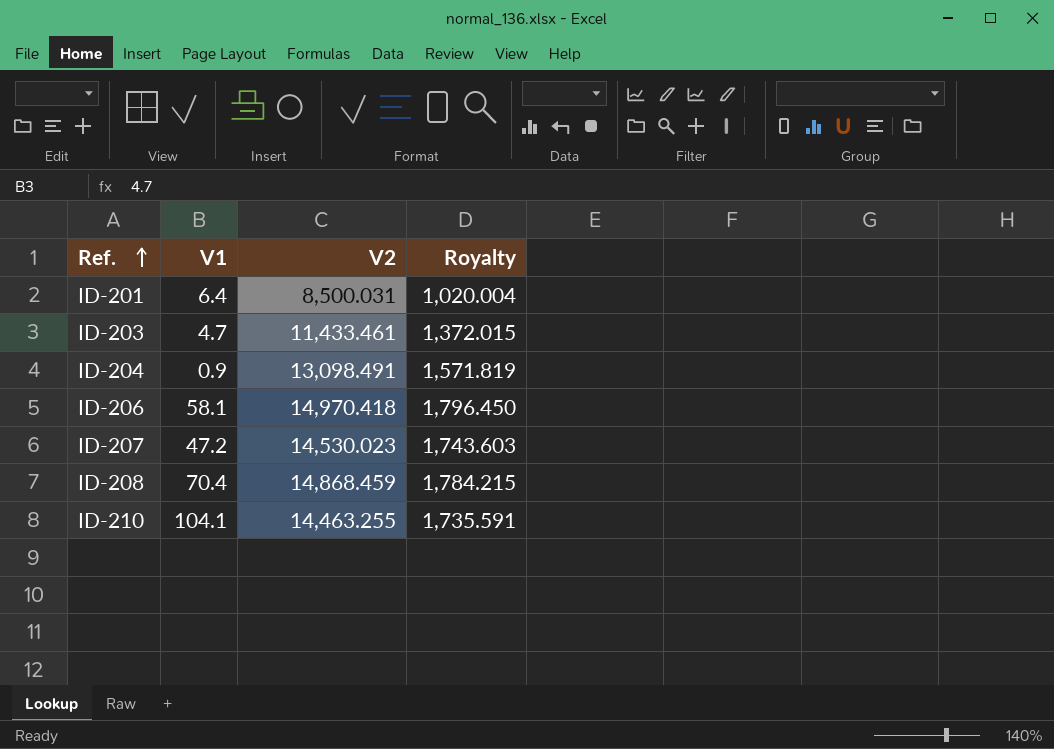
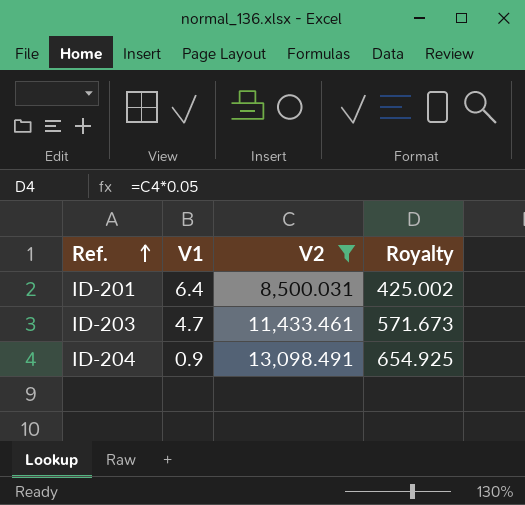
filter: none -> V2 <= 13,098.491
column Royalty | formula: [V2] * 0.12 -> [V2] * 0.05

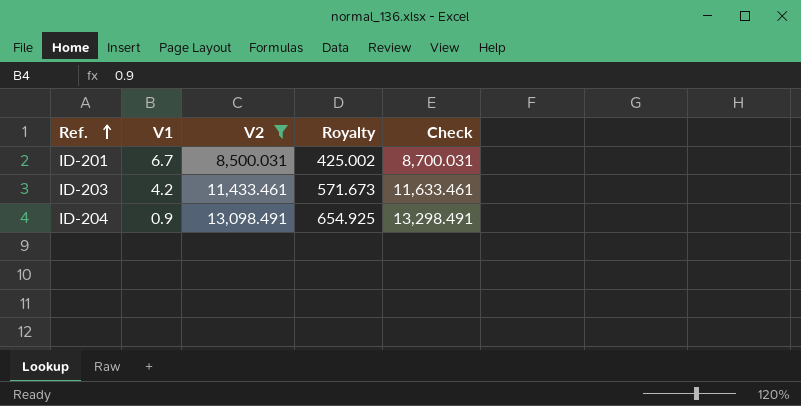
column Check | formula: none -> [V2] + 200
ID-201 | V1: 6.4 -> 6.7
ID-203 | V1: 4.7 -> 4.2

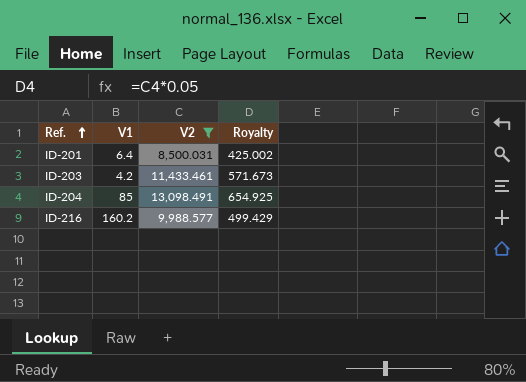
column Check | formula: [V2] + 200 -> none
ID-201 | V1: 6.7 -> 6.4
ID-204 | V1: 0.9 -> 85
row ID-216: none -> 160.2 | 9,988.577 | 499.429

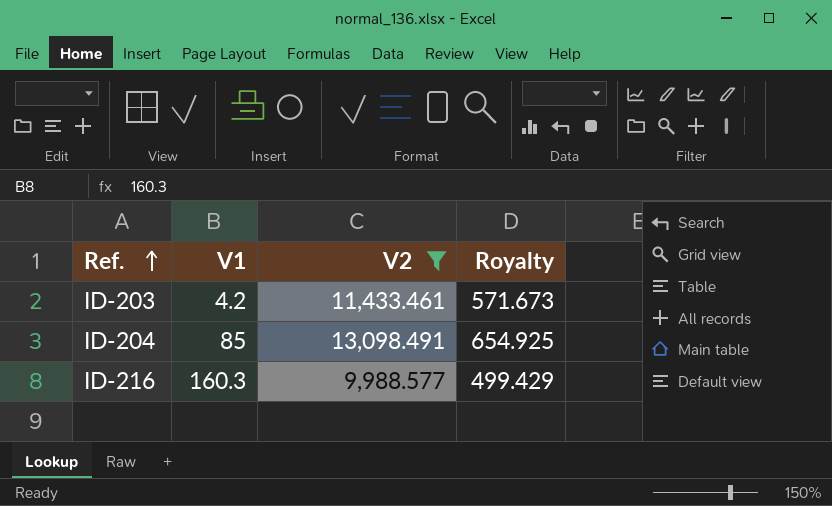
row ID-201: 6.4 | 8,500.031 | 425.002 -> none
ID-216 | V1: 160.2 -> 160.3

